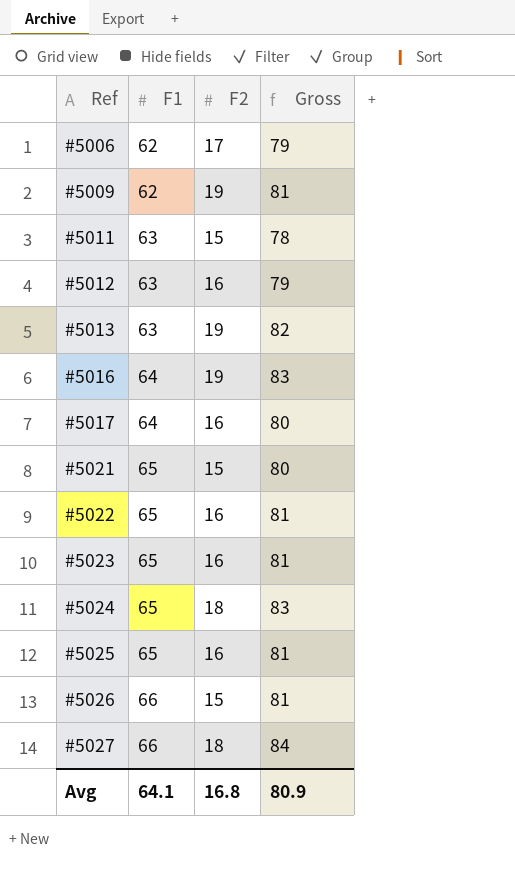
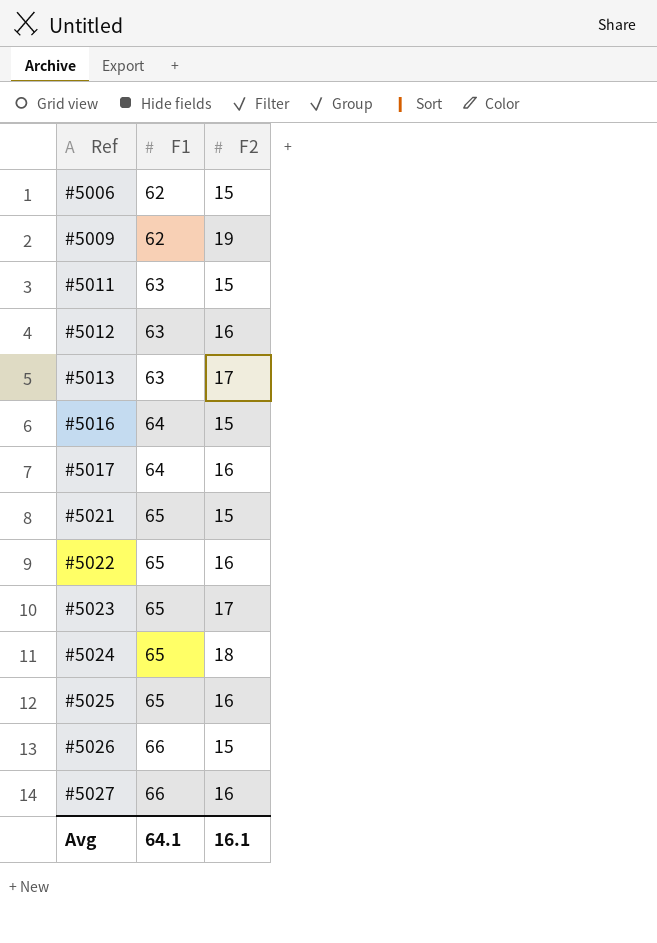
column Gross | formula: [F1] + [F2] -> none
#5006 | F2: 17 -> 15
#5013 | F2: 19 -> 17
#5016 | F2: 19 -> 15
#5023 | F2: 16 -> 17
#5027 | F2: 18 -> 16
Avg | F2: 16.8 -> 16.1

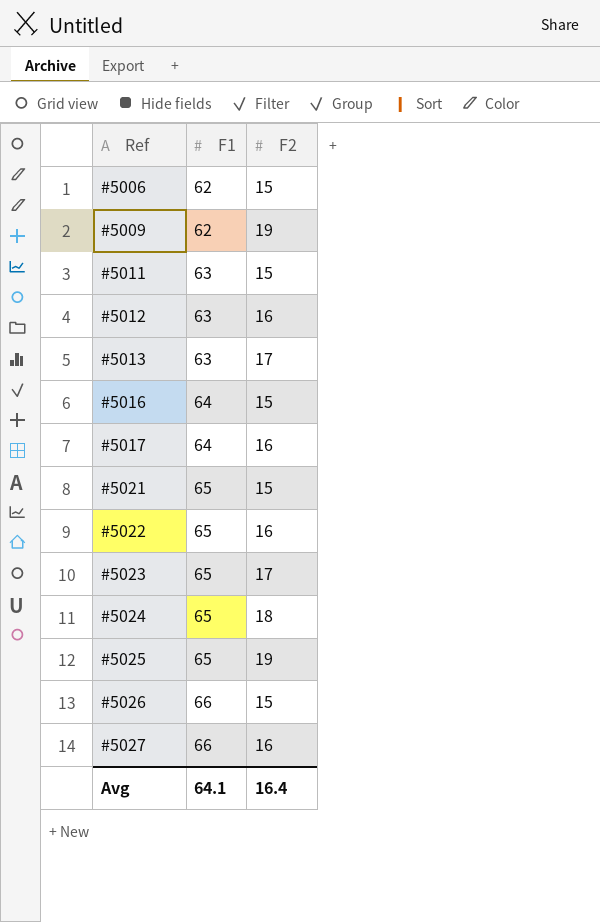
#5025 | F2: 16 -> 19
Avg | F2: 16.1 -> 16.4

